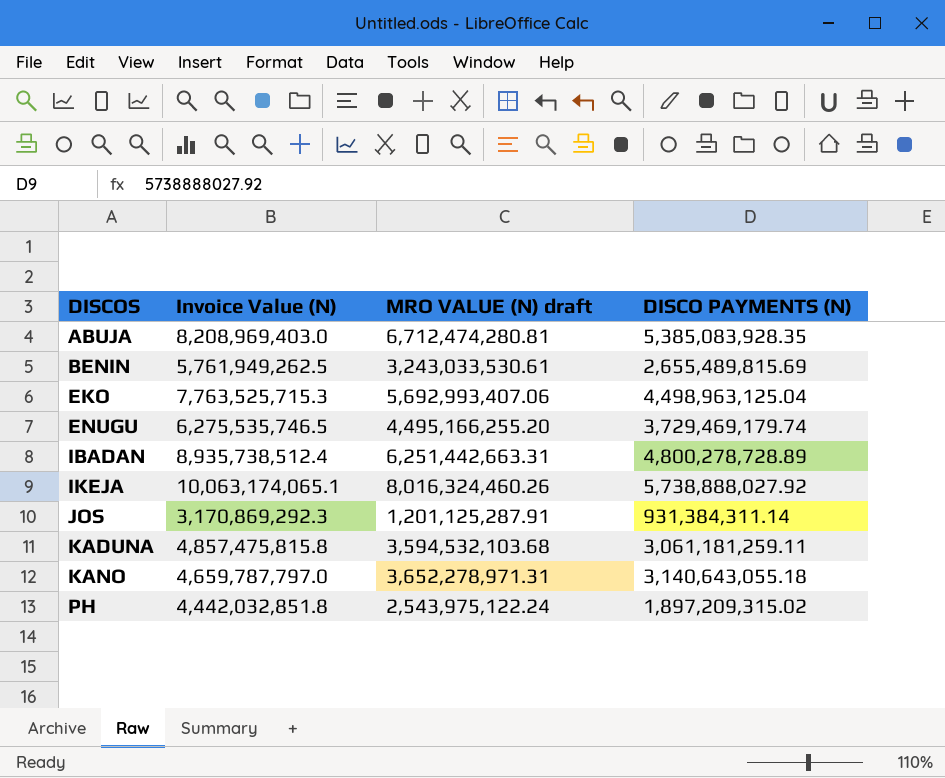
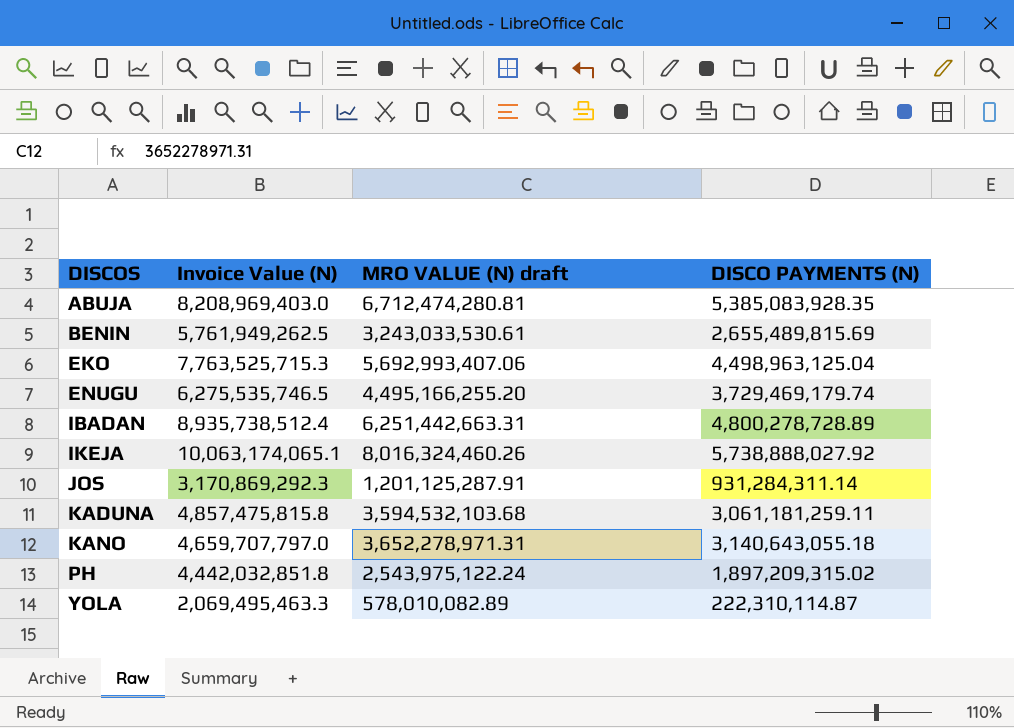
JOS | DISCO PAYMENTS (N): 931,384,311.14 -> 931,284,311.14
KANO | Invoice Value (N): 4,659,787,797.0 -> 4,659,707,797.0
row YOLA: none -> 2,069,495,463.3 | 578,010,082.89 | 222,310,114.87

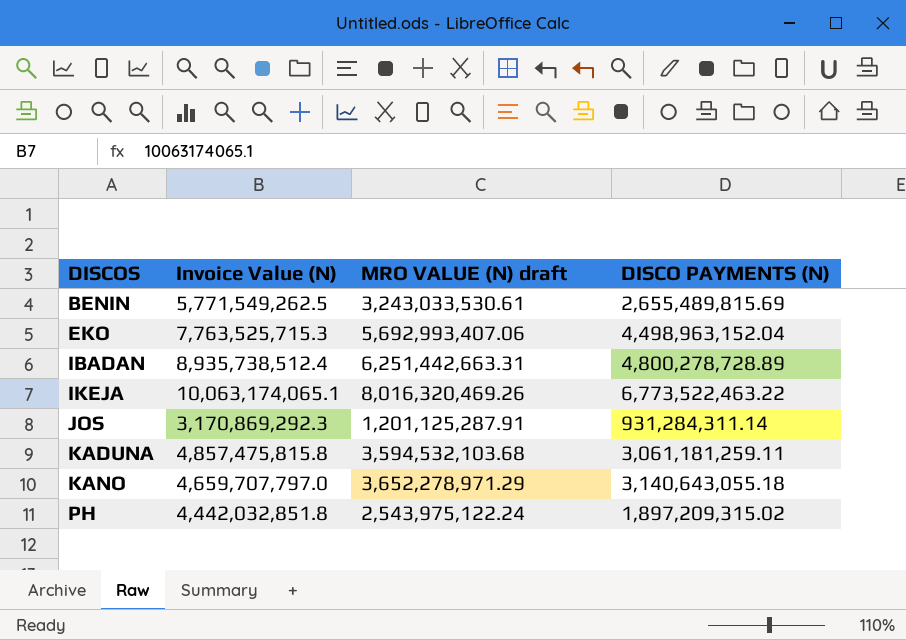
row ABUJA: 8,208,969,403.0 | 6,712,474,280.81 | 5,385,083,928.35 -> none
row ENUGU: 6,275,535,746.5 | 4,495,166,255.20 | 3,729,469,179.74 -> none
row YOLA: 2,069,495,463.3 | 578,010,082.89 | 222,310,114.87 -> none
BENIN | Invoice Value (N): 5,761,949,262.5 -> 5,771,549,262.5
EKO | DISCO PAYMENTS (N): 4,498,963,125.04 -> 4,498,963,152.04
IKEJA | MRO VALUE (N) draft: 8,016,324,460.26 -> 8,016,320,469.26
IKEJA | DISCO PAYMENTS (N): 5,738,888,027.92 -> 6,773,522,463.22
KANO | MRO VALUE (N) draft: 3,652,278,971.31 -> 3,652,278,971.29

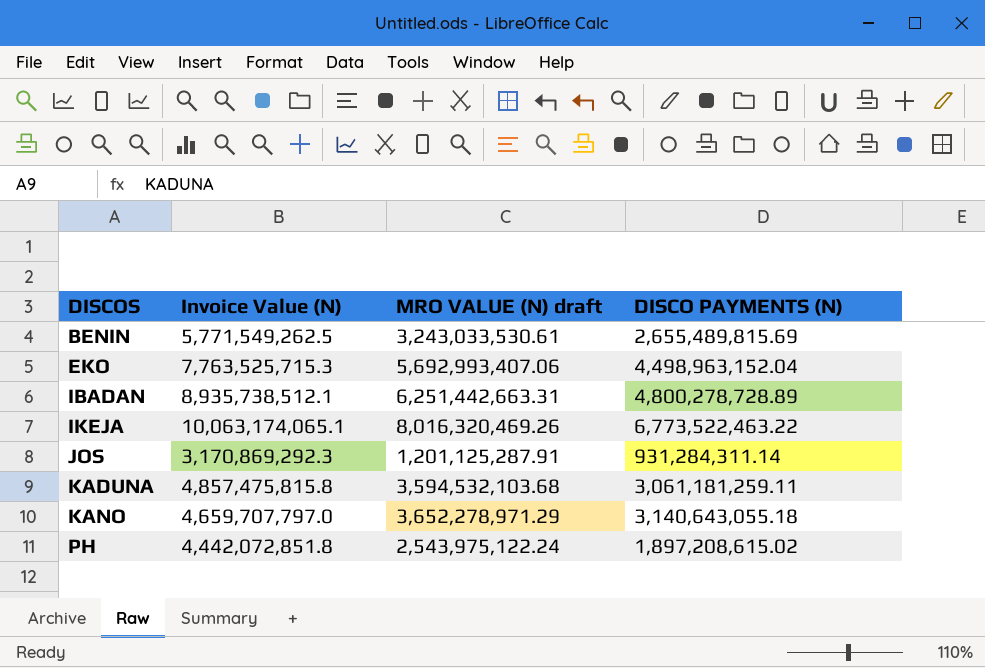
IBADAN | Invoice Value (N): 8,935,738,512.4 -> 8,935,738,512.1
PH | Invoice Value (N): 4,442,032,851.8 -> 4,442,072,851.8
PH | DISCO PAYMENTS (N): 1,897,209,315.02 -> 1,897,208,615.02

